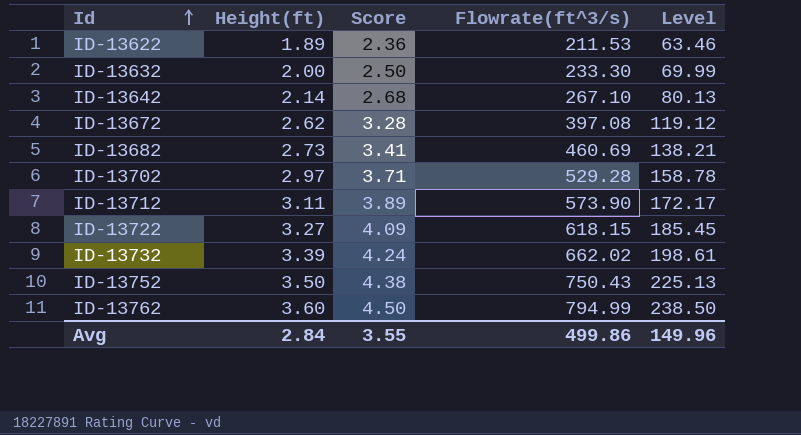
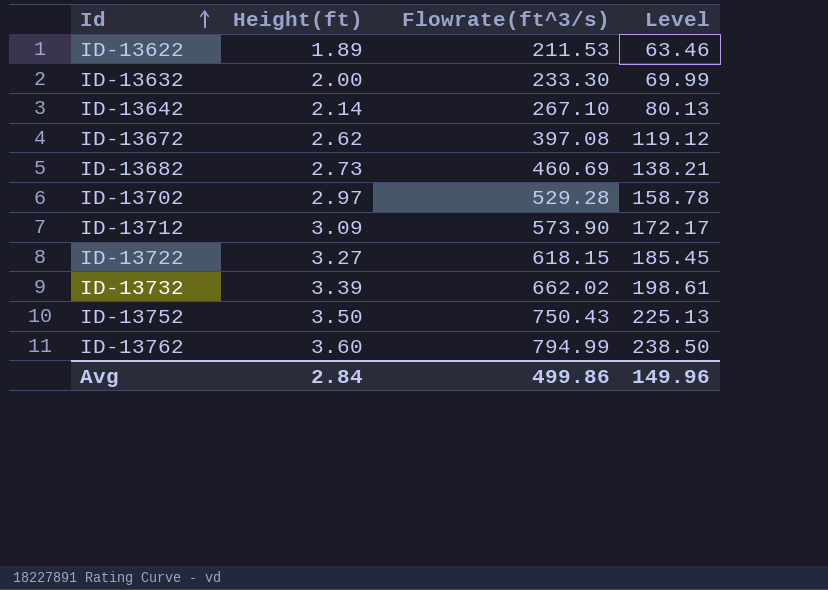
column Score | formula: [Height(ft)] * 1.25 -> none
ID-13712 | Height(ft): 3.11 -> 3.09

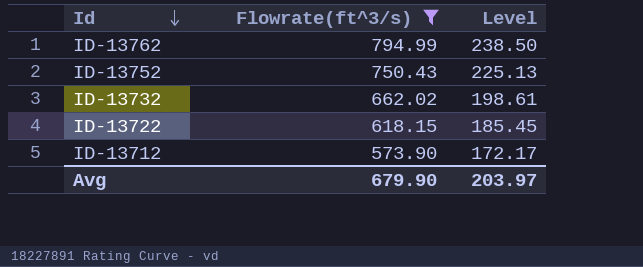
filter: none -> Flowrate(ft^3/s) >= 573.90
row order: Id ascending -> Id descending
column Height(ft) | position: 2 -> none
Avg | Flowrate(ft^3/s): 499.86 -> 679.90
Avg | Level: 149.96 -> 203.97

